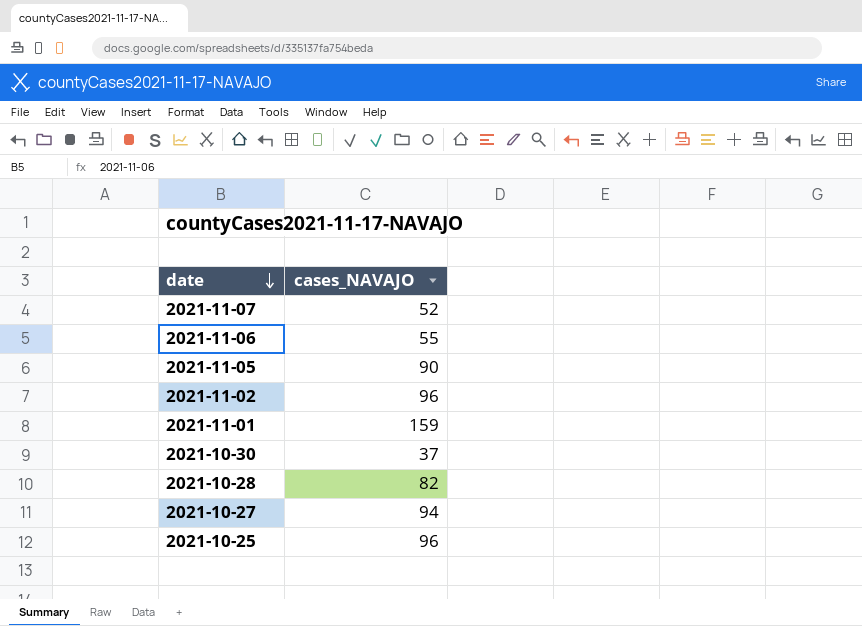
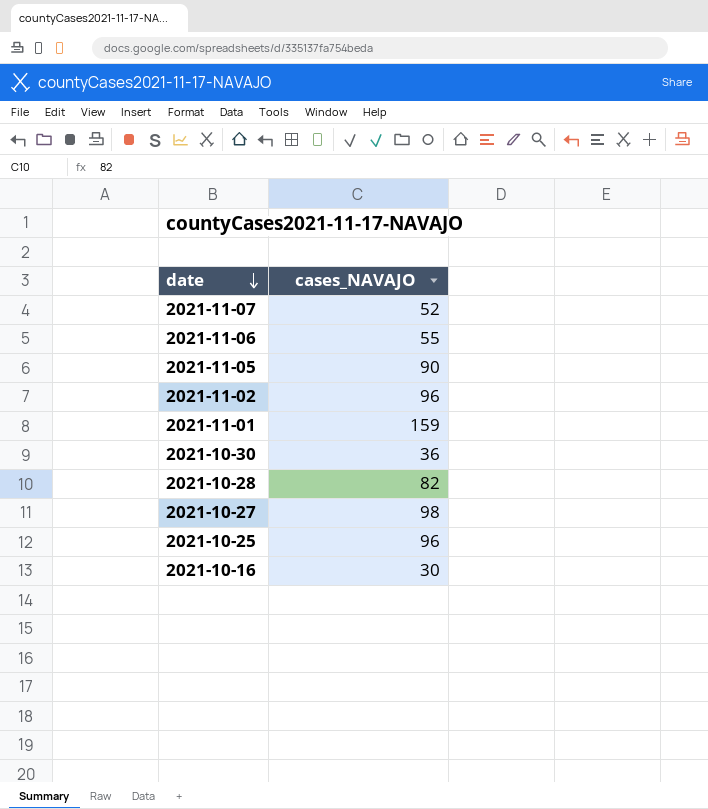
2021-10-30 | cases_NAVAJO: 37 -> 36
2021-10-27 | cases_NAVAJO: 94 -> 98
row 2021-10-16: none -> 30

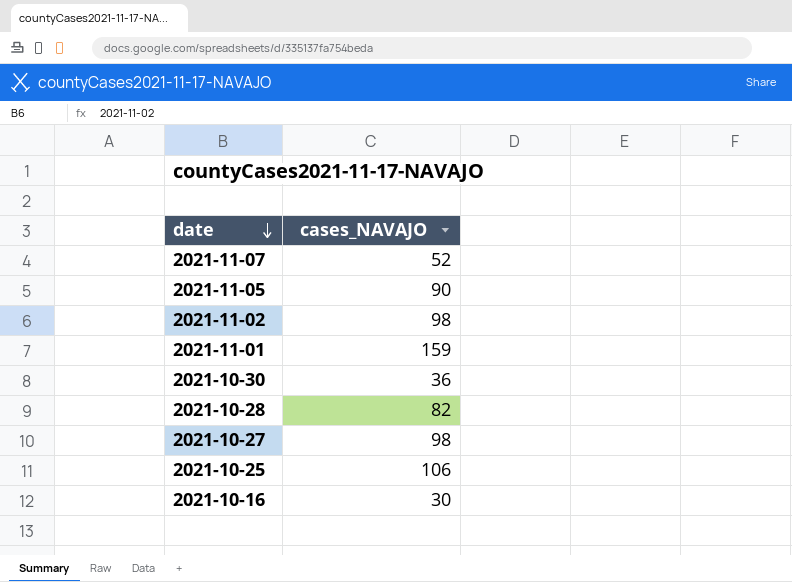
row 2021-11-06: 55 -> none
2021-11-02 | cases_NAVAJO: 96 -> 98
2021-10-25 | cases_NAVAJO: 96 -> 106

